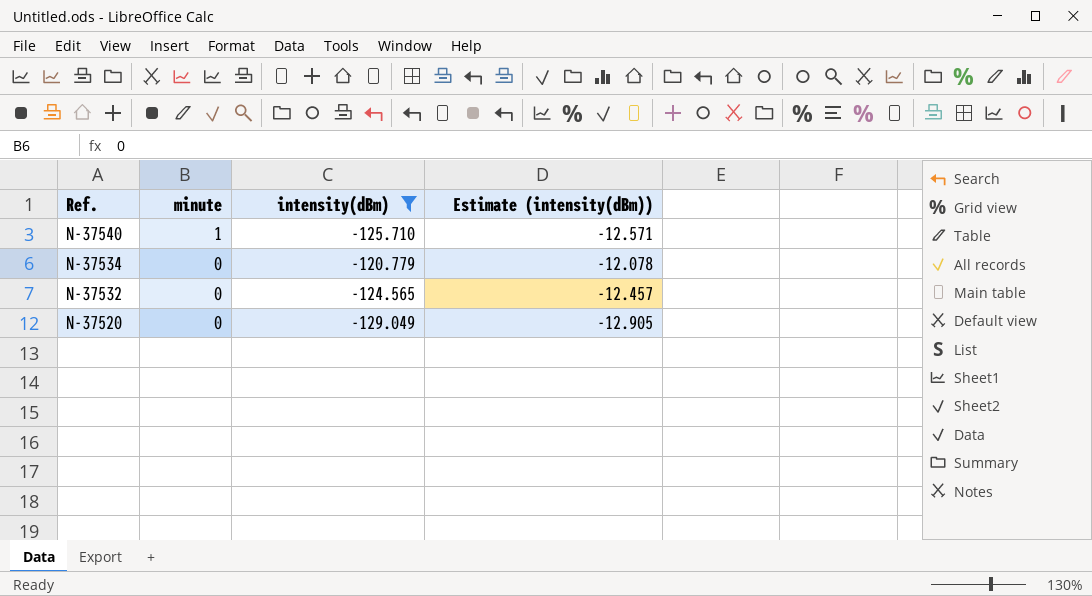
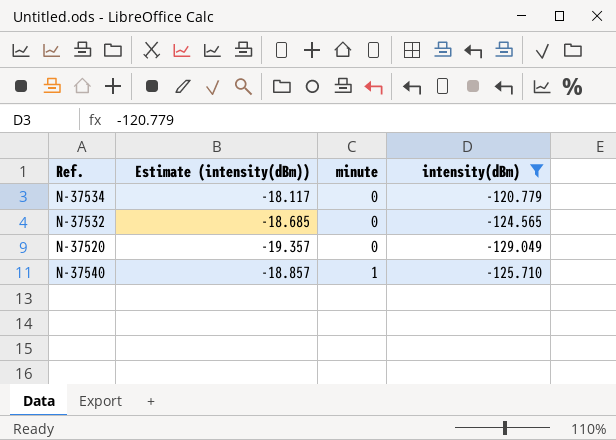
row order: Ref. descending -> minute ascending
column Estimate (intensity(dBm)) | formula: [intensity(dBm)] * 0.1 -> [intensity(dBm)] * 0.15
column Estimate (intensity(dBm)) | position: 4 -> 2

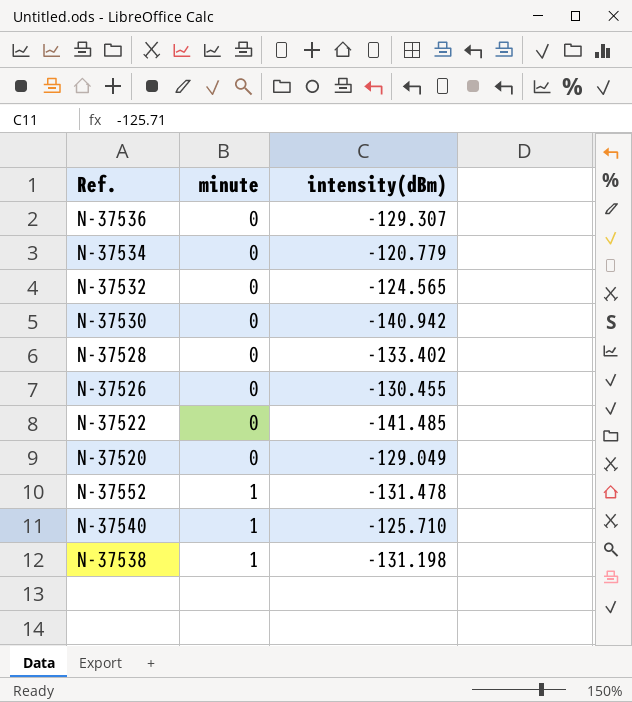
filter: intensity(dBm) >= -129.049 -> none
column Estimate (intensity(dBm)) | formula: [intensity(dBm)] * 0.15 -> none

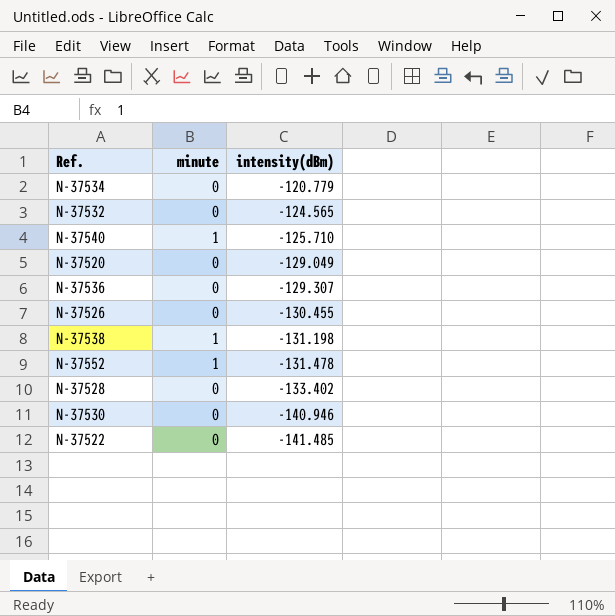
row order: minute ascending -> intensity(dBm) descending
N-37530 | intensity(dBm): -140.942 -> -140.946

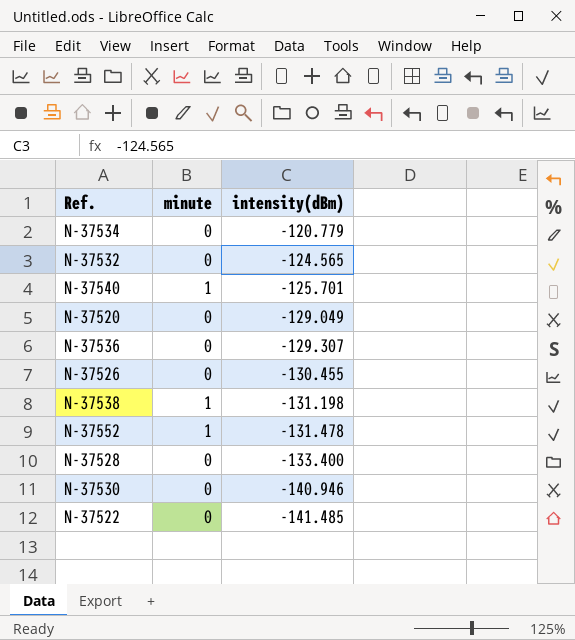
N-37540 | intensity(dBm): -125.710 -> -125.701
N-37528 | intensity(dBm): -133.402 -> -133.400

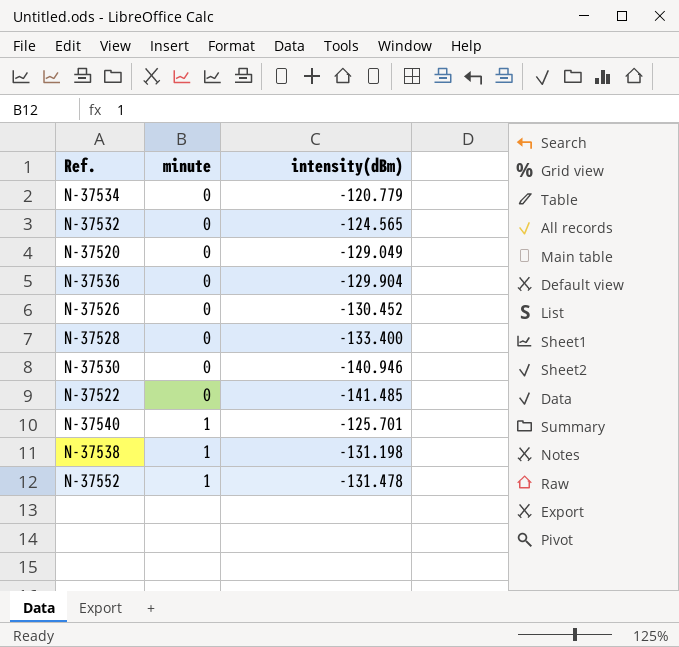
row order: intensity(dBm) descending -> minute ascending
N-37536 | intensity(dBm): -129.307 -> -129.904
N-37526 | intensity(dBm): -130.455 -> -130.452

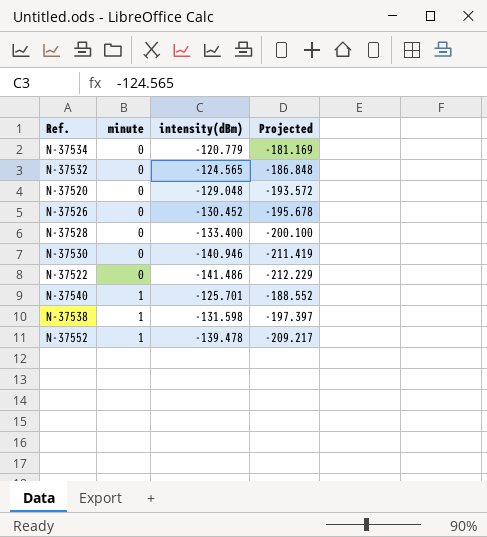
column Projected | formula: none -> [intensity(dBm)] * 1.5
row N-37536: 0 | -129.904 -> none
N-37520 | intensity(dBm): -129.049 -> -129.048
N-37522 | intensity(dBm): -141.485 -> -141.486
N-37538 | intensity(dBm): -131.198 -> -131.598
N-37552 | intensity(dBm): -131.478 -> -139.478

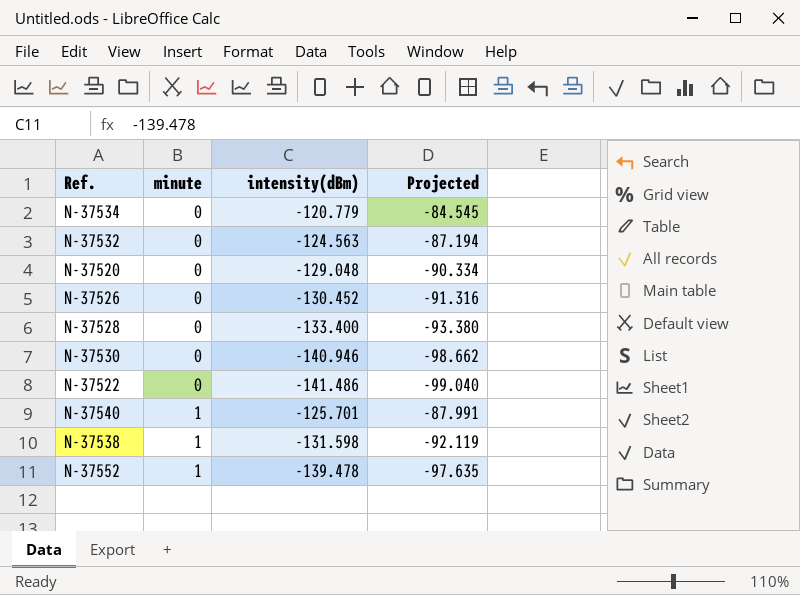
column Projected | formula: [intensity(dBm)] * 1.5 -> [intensity(dBm)] * 0.7
N-37532 | intensity(dBm): -124.565 -> -124.563

